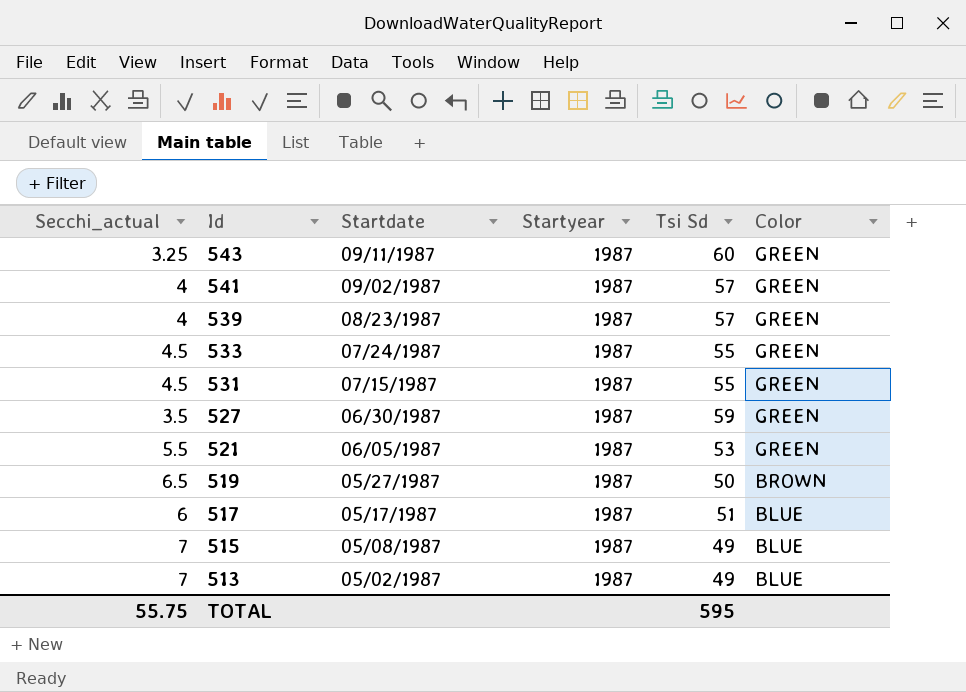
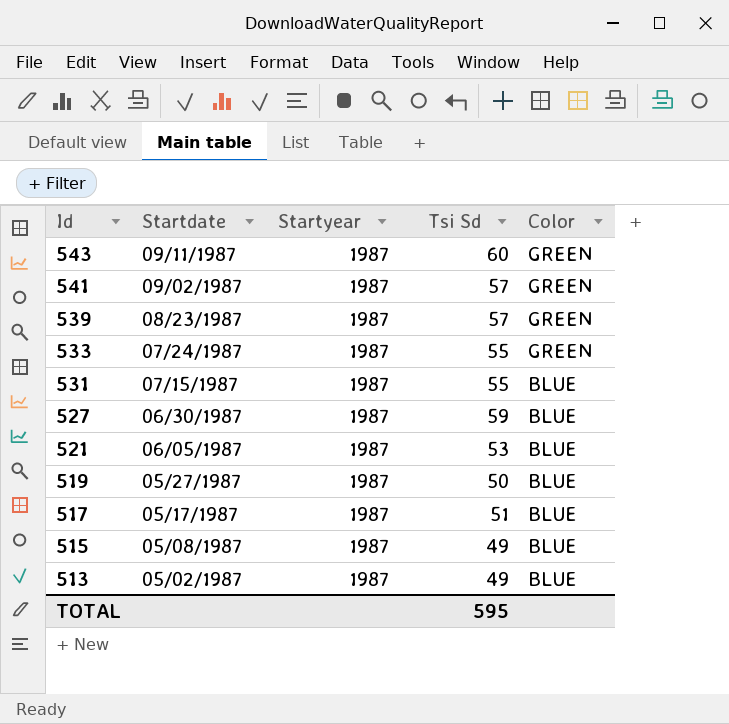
column Secchi_actual | position: 1 -> none
531 | Color: GREEN -> BLUE
527 | Color: GREEN -> BLUE
521 | Color: GREEN -> BLUE
519 | Color: BROWN -> BLUE

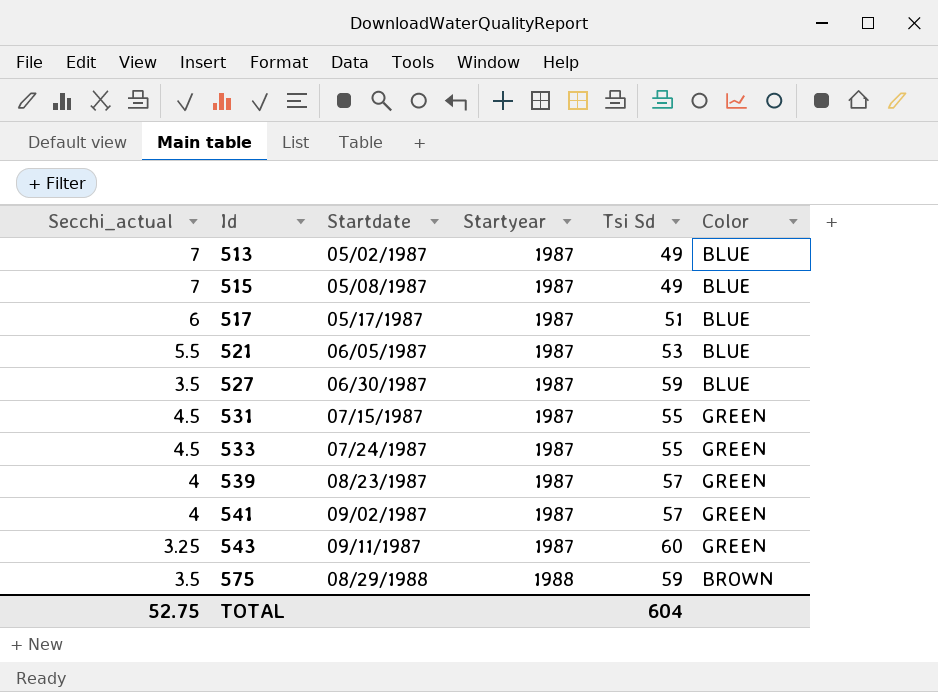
row order: Id descending -> Id ascending
column Secchi_actual | position: none -> 1
row 519: 05/27/1987 | 1987 | 50 | BLUE -> none
531 | Color: BLUE -> GREEN
row 575: none -> 3.5 | 08/29/1988 | 1988 | 59 | BROWN
TOTAL | Tsi Sd: 595 -> 604

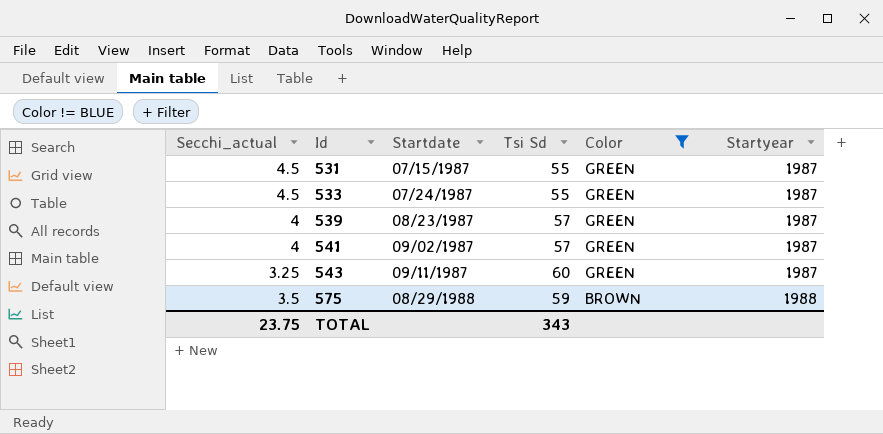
filter: none -> Color != BLUE
column Startyear | position: 4 -> 6
TOTAL | Secchi_actual: 52.75 -> 23.75
TOTAL | Tsi Sd: 604 -> 343

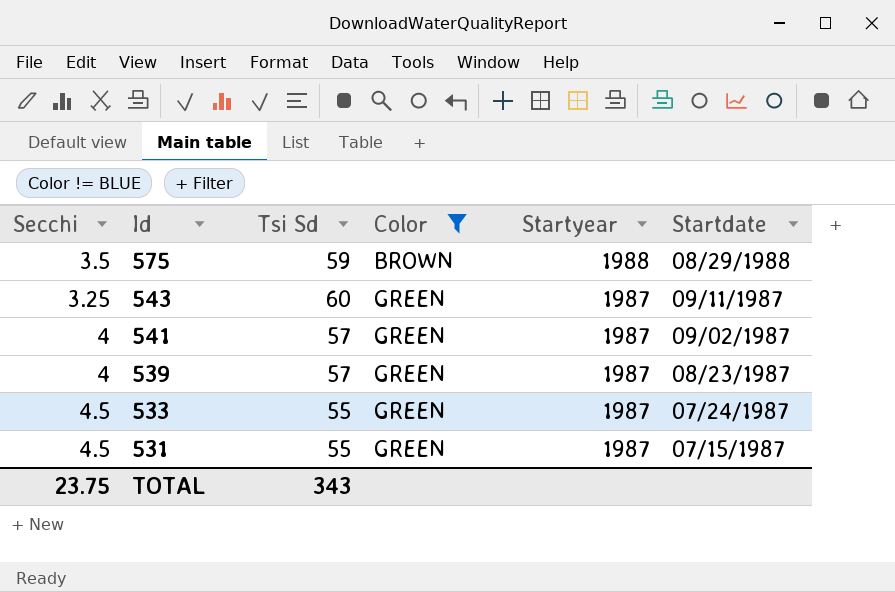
row order: Id ascending -> Id descending
column name: Secchi_actual -> Secchi
column Startdate | position: 3 -> 6

